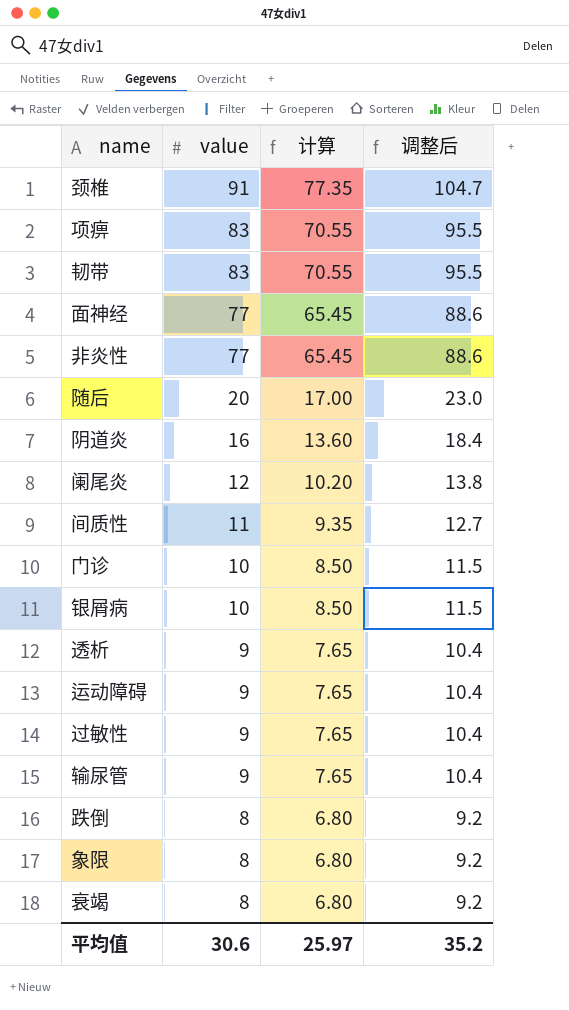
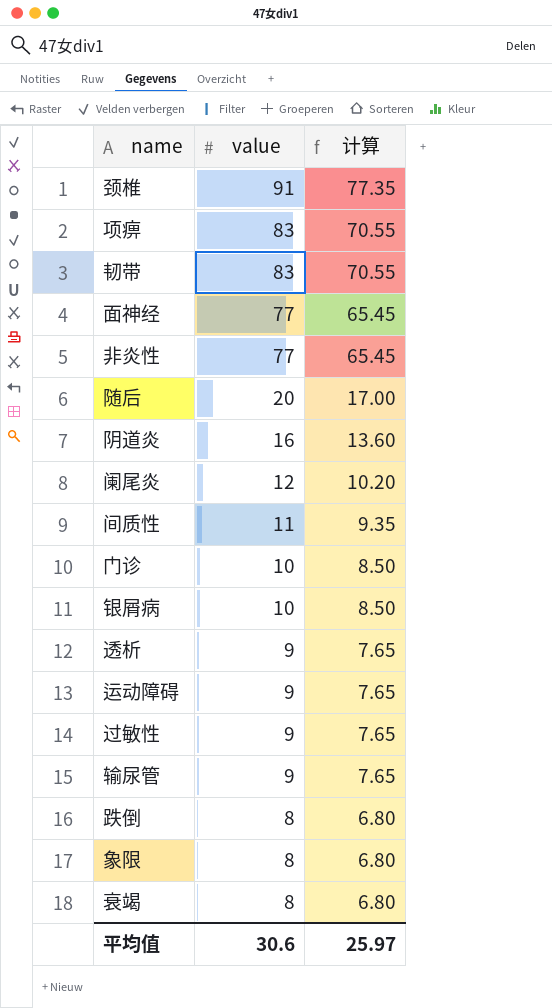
column 调整后 | formula: [value] * 1.15 -> none

